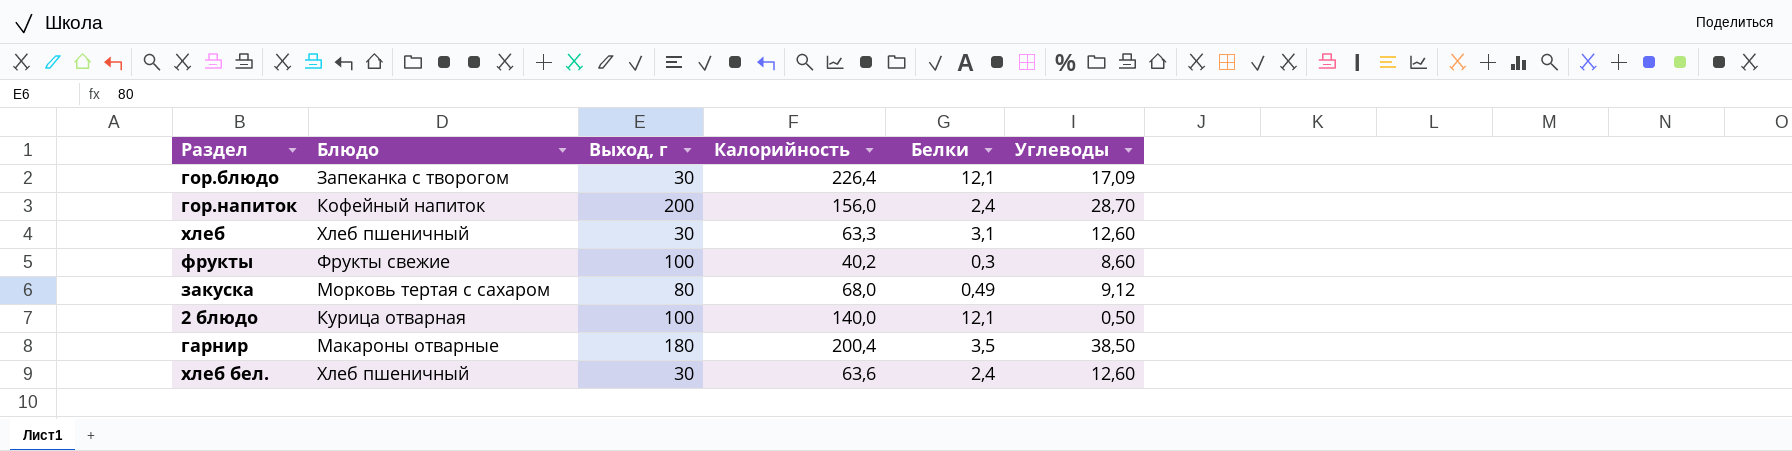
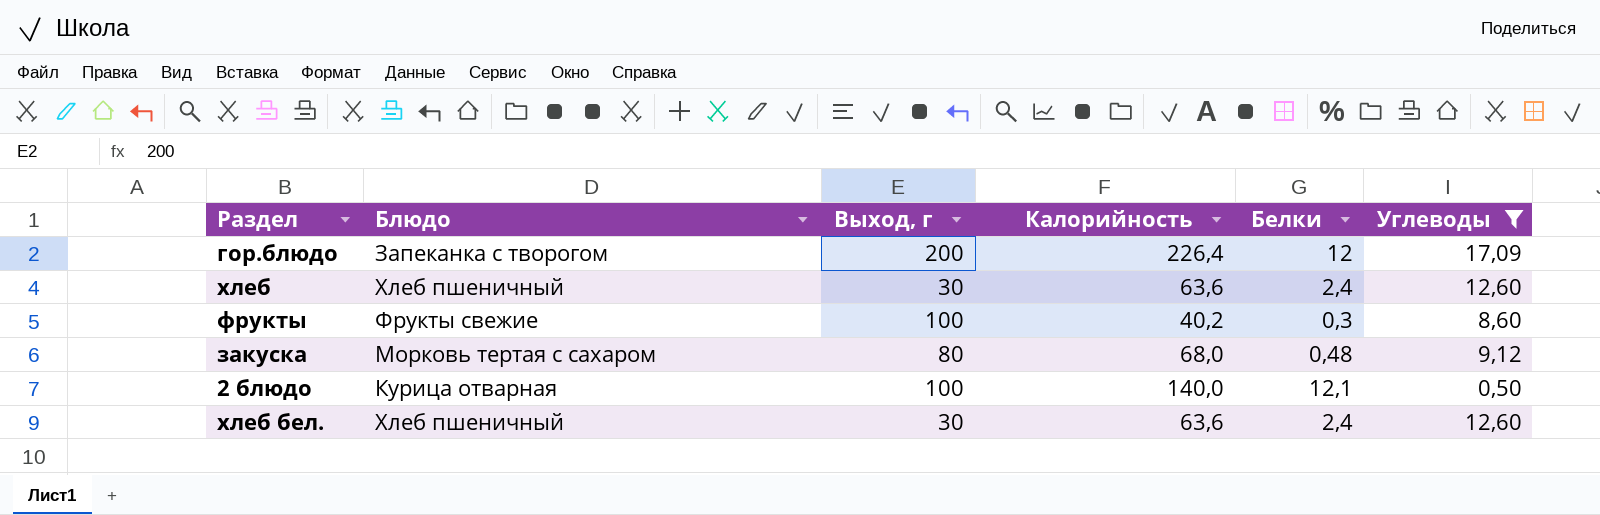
filter: none -> Углеводы <= 17,09
гор.блюдо | Выход, г: 30 -> 200
гор.блюдо | Белки: 12,1 -> 12
хлеб | Калорийность: 63,3 -> 63,6
хлеб | Белки: 3,1 -> 2,4
закуска | Белки: 0,49 -> 0,48

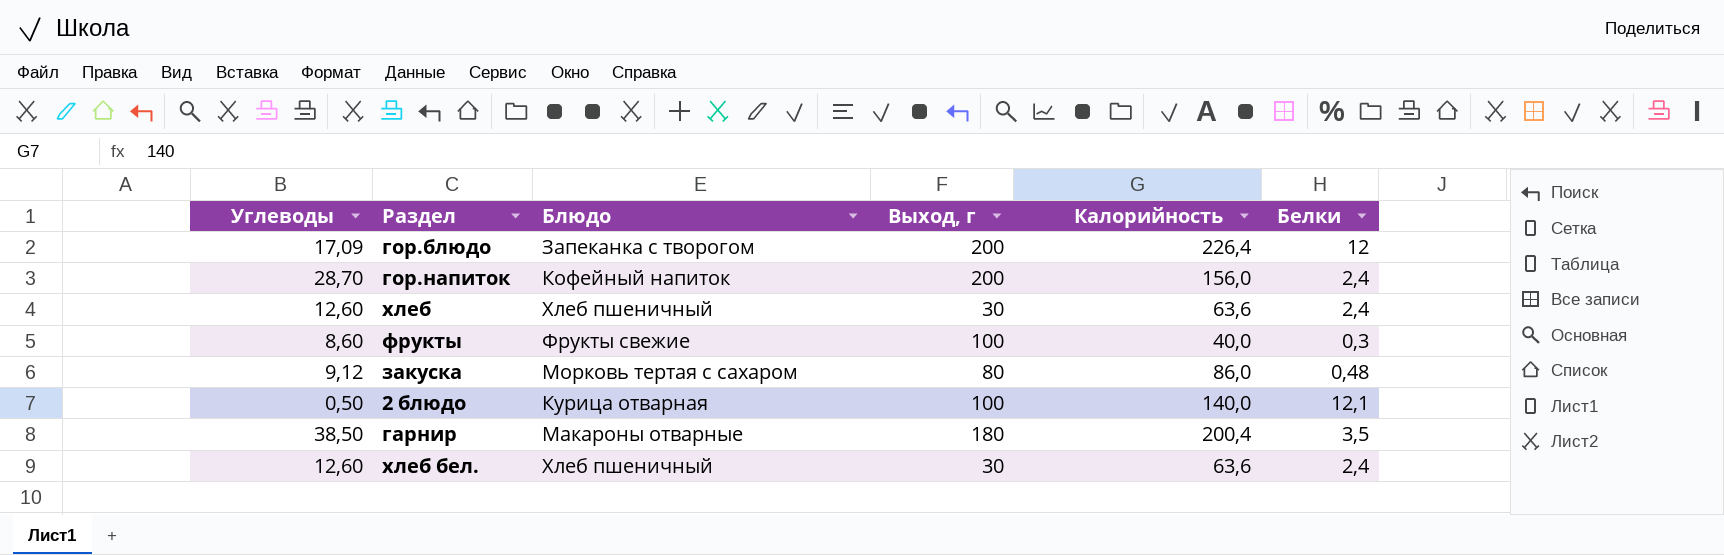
filter: Углеводы <= 17,09 -> none
column Углеводы | position: 6 -> 1
фрукты | Калорийность: 40,2 -> 40,0
закуска | Калорийность: 68,0 -> 86,0

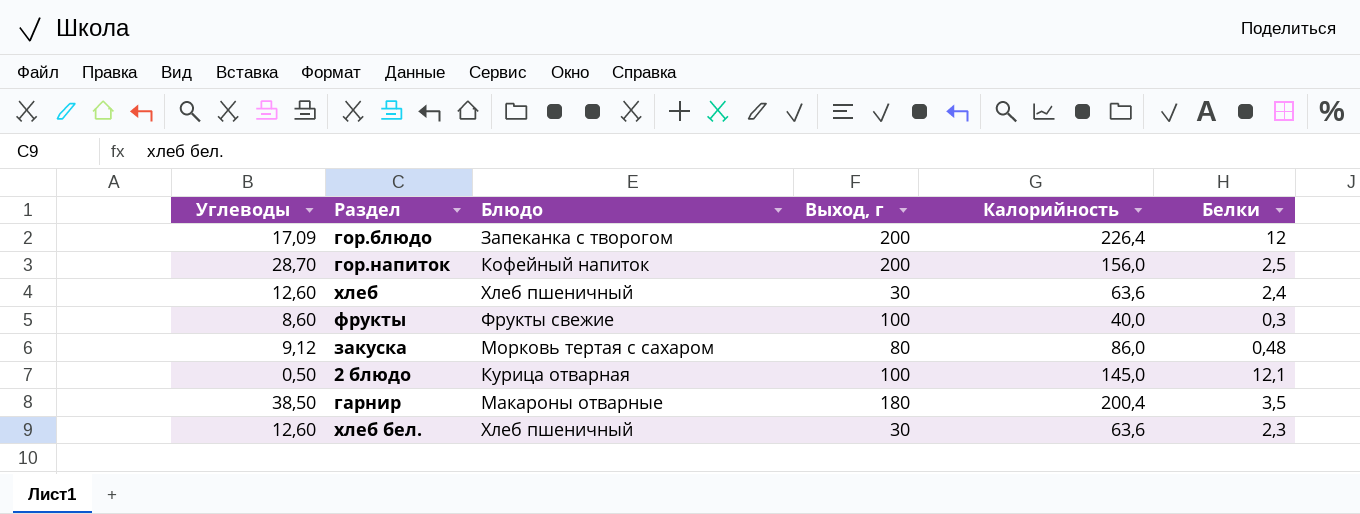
гор.напиток | Белки: 2,4 -> 2,5
2 блюдо | Калорийность: 140,0 -> 145,0
хлеб бел. | Белки: 2,4 -> 2,3

